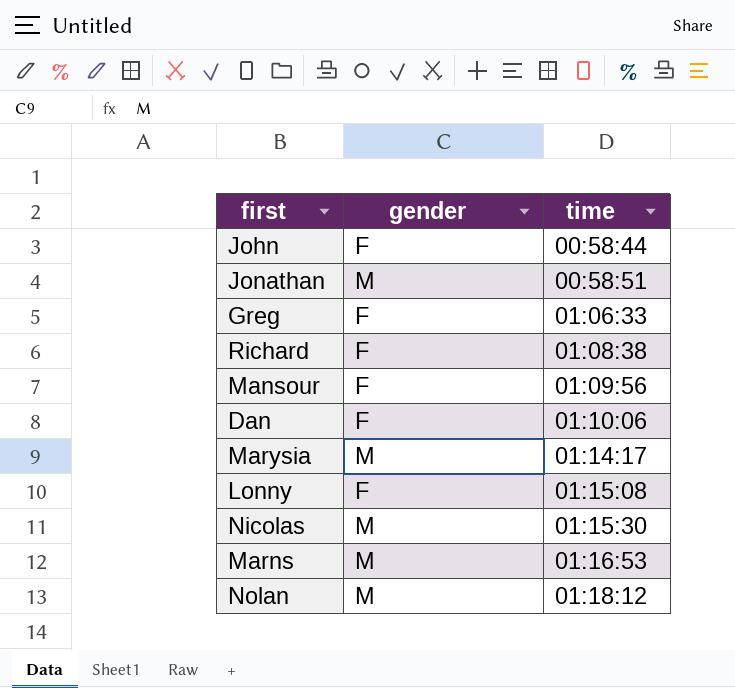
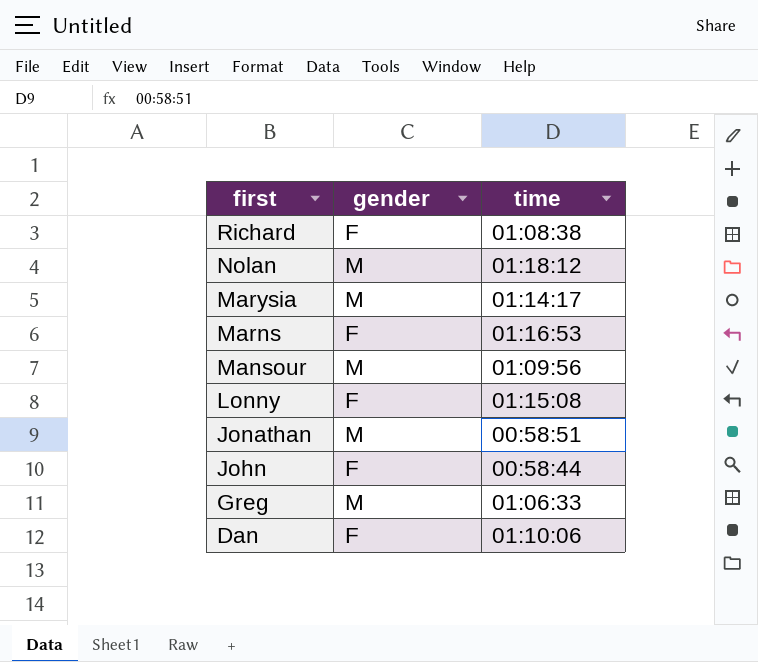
row order: time ascending -> first descending
row Nicolas: M | 01:15:30 -> none
Marns | gender: M -> F
Mansour | gender: F -> M
Greg | gender: F -> M

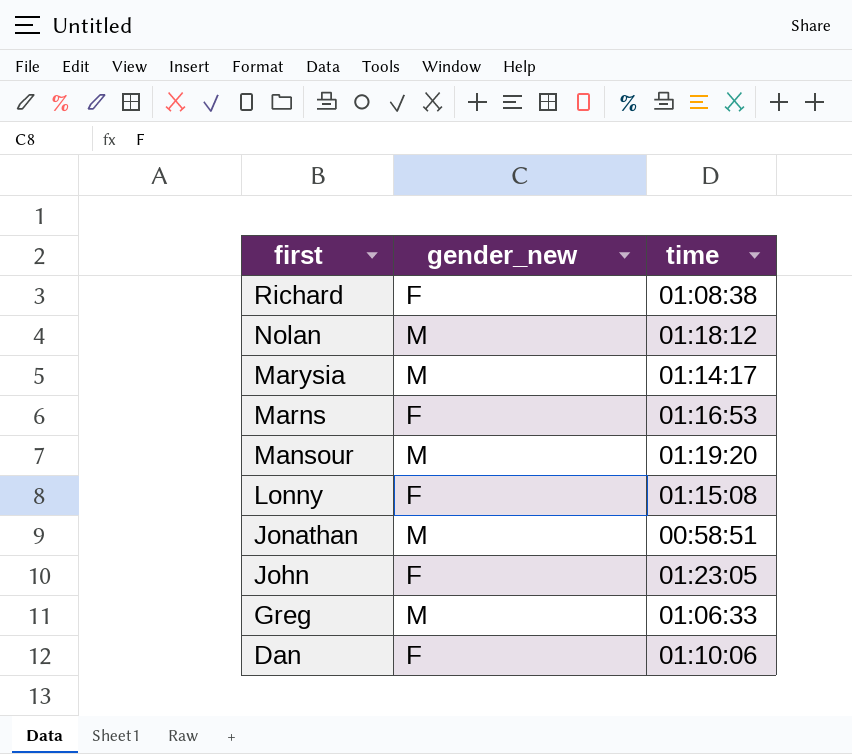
column name: gender -> gender_new
Mansour | time: 01:09:56 -> 01:19:20
John | time: 00:58:44 -> 01:23:05

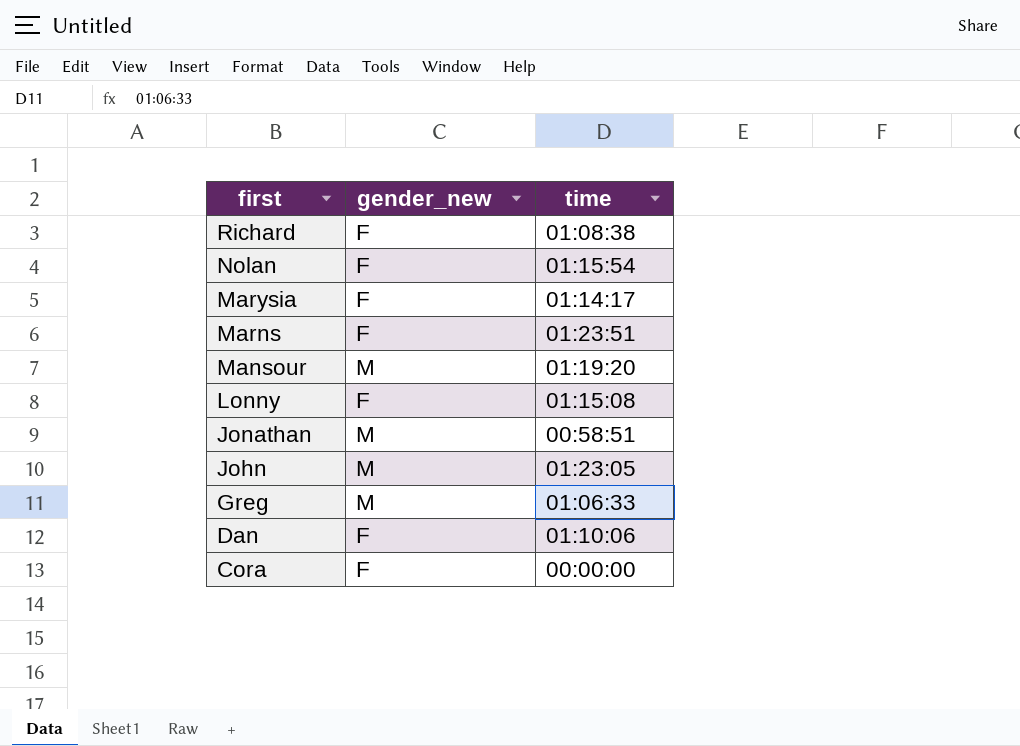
Nolan | gender_new: M -> F
Nolan | time: 01:18:12 -> 01:15:54
Marysia | gender_new: M -> F
Marns | time: 01:16:53 -> 01:23:51
John | gender_new: F -> M
row Cora: none -> F | 00:00:00

